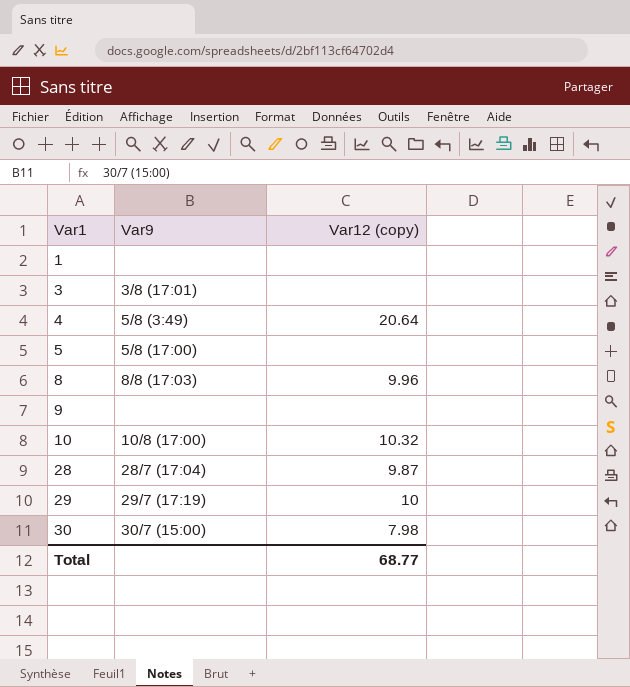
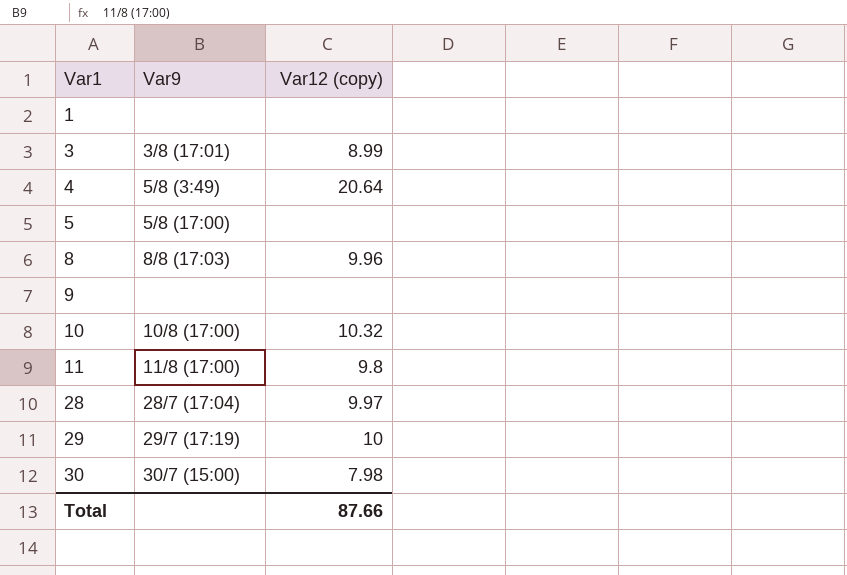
3 | Var12 (copy): none -> 8.99
row 11: none -> 11/8 (17:00) | 9.8
28 | Var12 (copy): 9.87 -> 9.97
Total | Var12 (copy): 68.77 -> 87.66

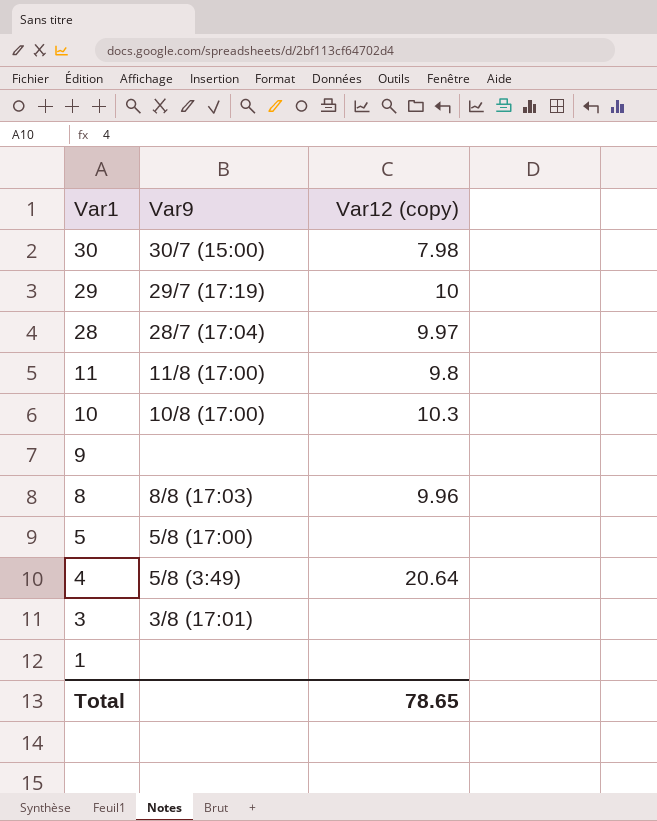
row order: Var1 ascending -> Var1 descending
10 | Var12 (copy): 10.32 -> 10.3
3 | Var12 (copy): 8.99 -> none
Total | Var12 (copy): 87.66 -> 78.65

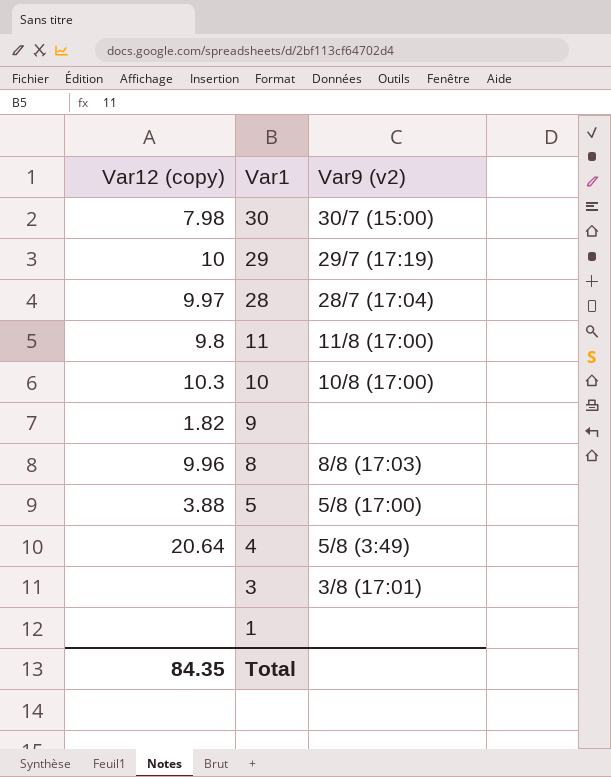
column Var12 (copy) | position: 3 -> 1
column name: Var9 -> Var9 (v2)
9 | Var12 (copy): none -> 1.82
5 | Var12 (copy): none -> 3.88
Total | Var12 (copy): 78.65 -> 84.35

